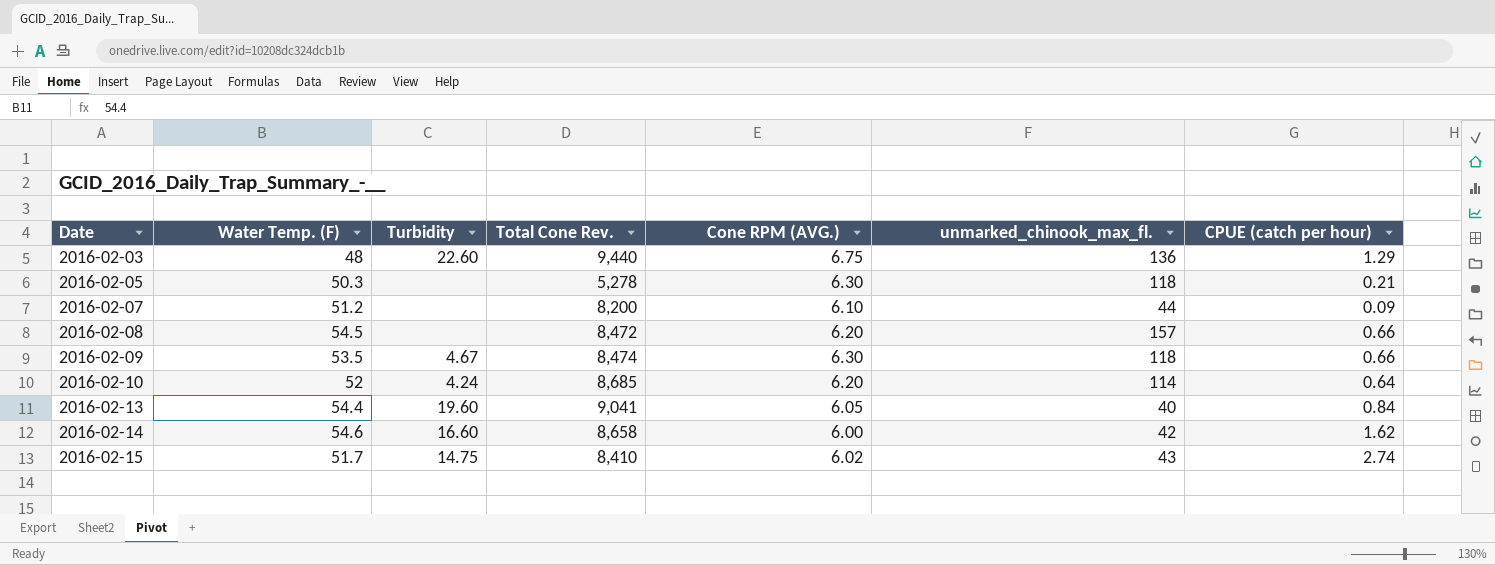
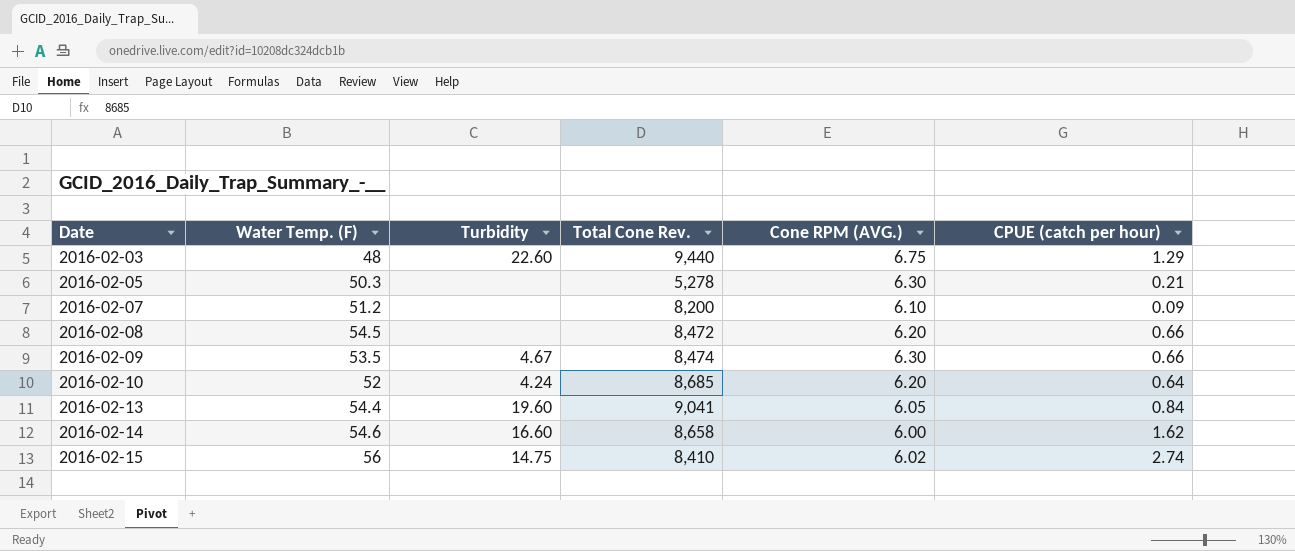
column unmarked_chinook_max_fl. | position: 6 -> none
2016-02-15 | Water Temp. (F): 51.7 -> 56

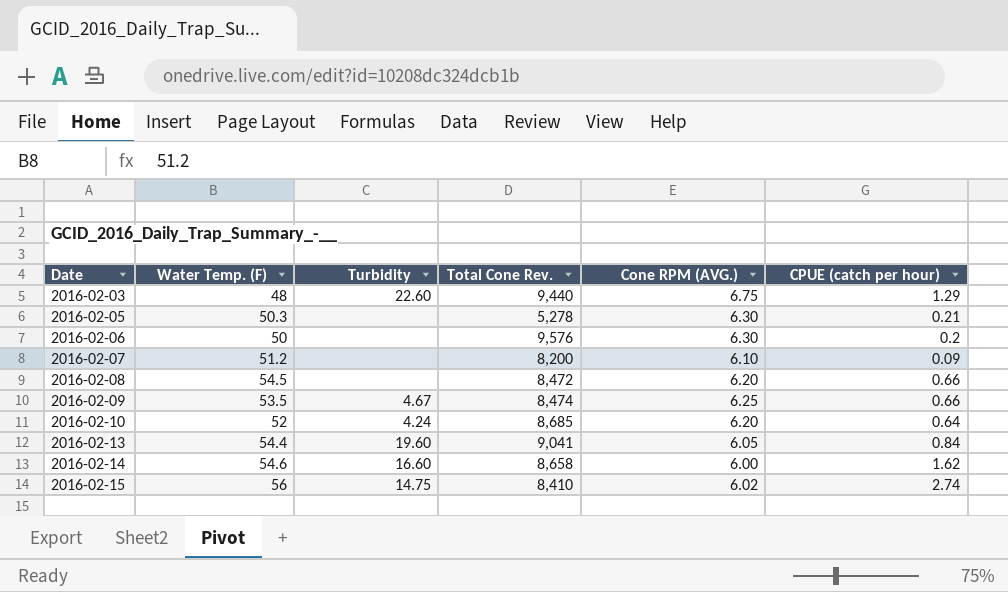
row 2016-02-06: none -> 50 | none | 9,576 | 6.30 | 0.2
2016-02-09 | Cone RPM (AVG.): 6.30 -> 6.25

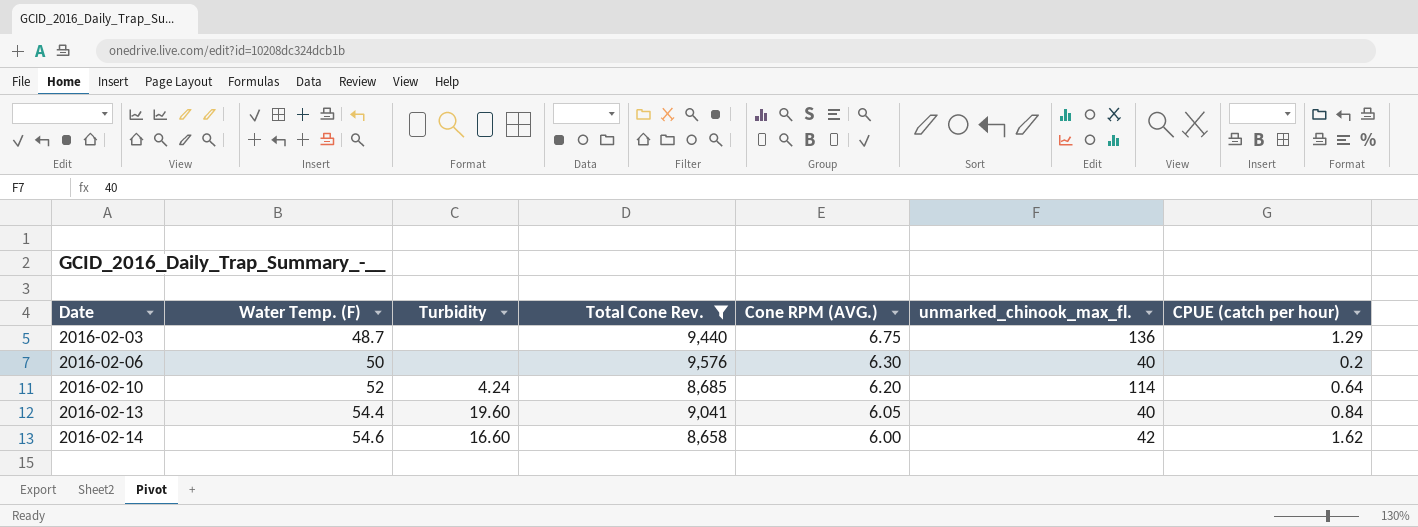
filter: none -> Total Cone Rev. >= 8,658
column unmarked_chinook_max_fl. | position: none -> 6
2016-02-03 | Water Temp. (F): 48 -> 48.7
2016-02-03 | Turbidity: 22.60 -> none

